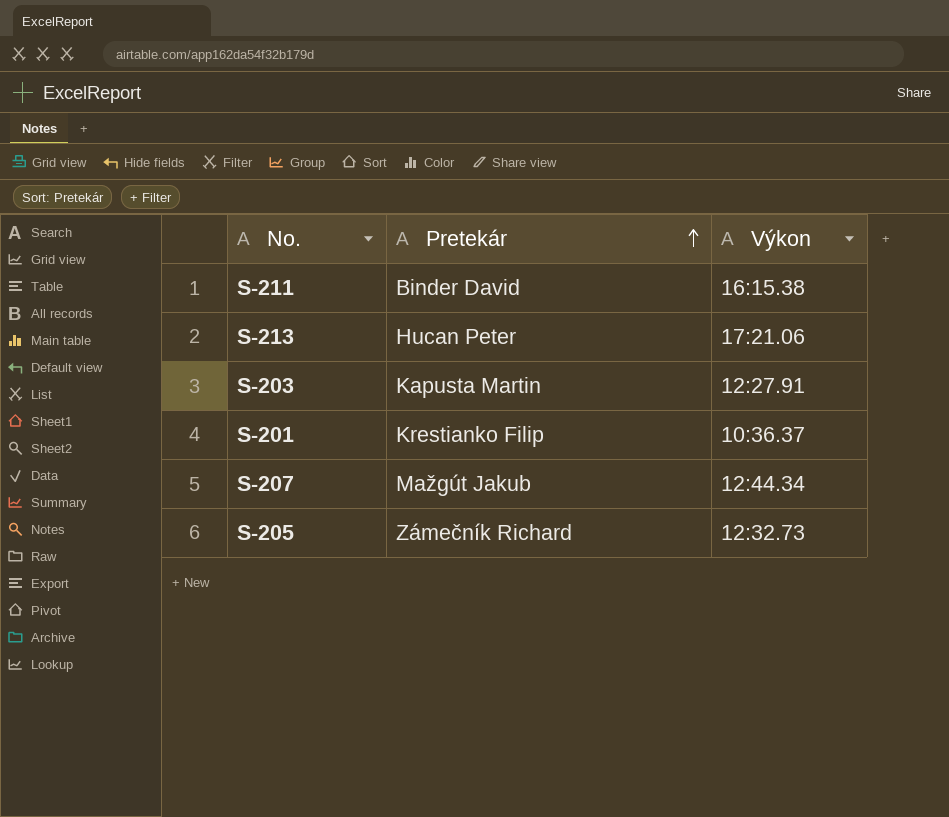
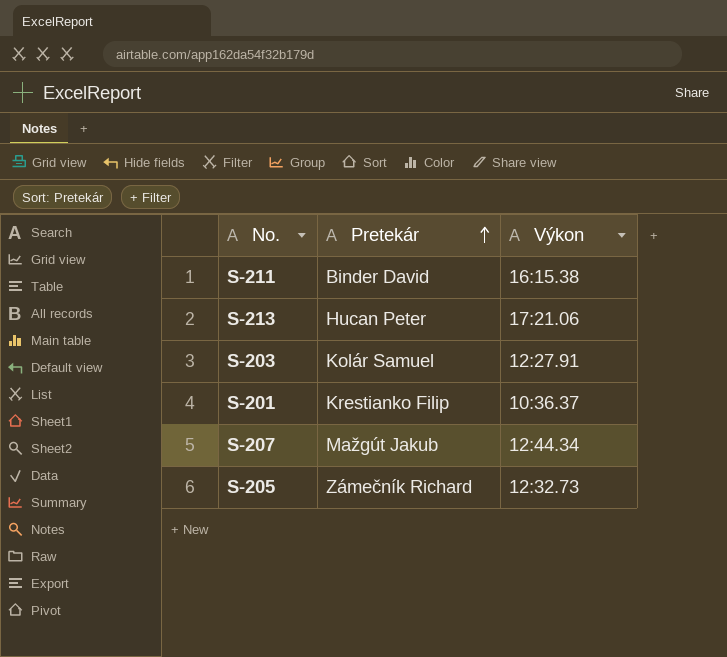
S-203 | Pretekár: Kapusta Martin -> Kolár Samuel

